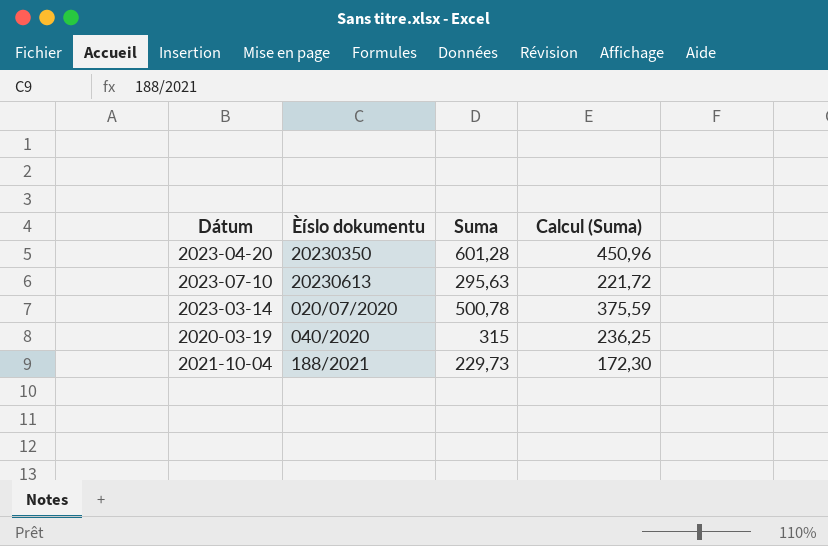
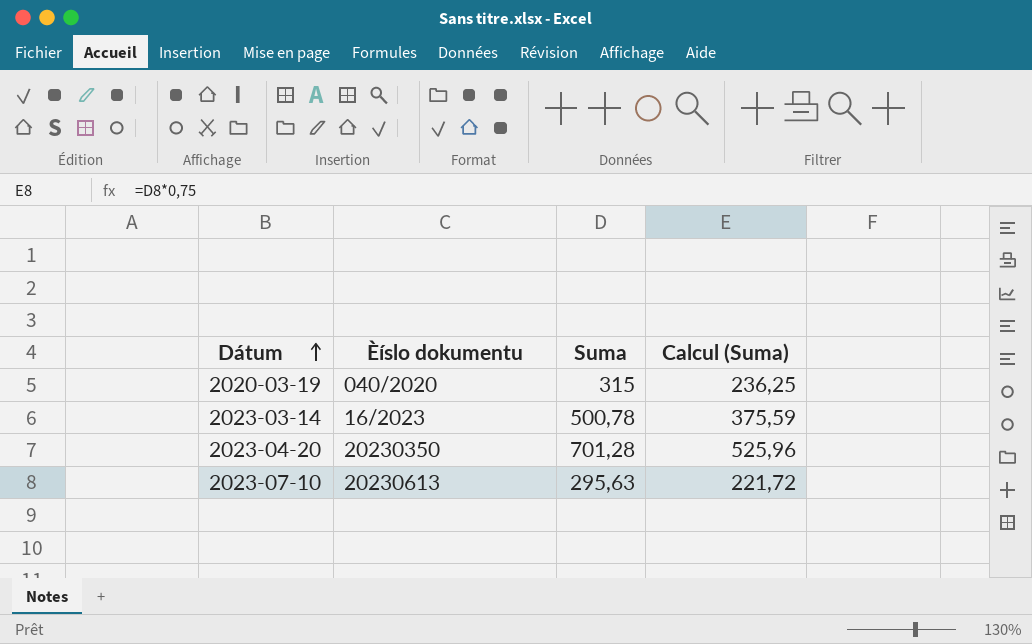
row order: none -> Dátum ascending
row 2021-10-04: 188/2021 | 229,73 | 172,30 -> none
2023-03-14 | Èíslo dokumentu: 020/07/2020 -> 16/2023
2023-04-20 | Suma: 601,28 -> 701,28
2023-04-20 | Calcul (Suma): 450,96 -> 525,96

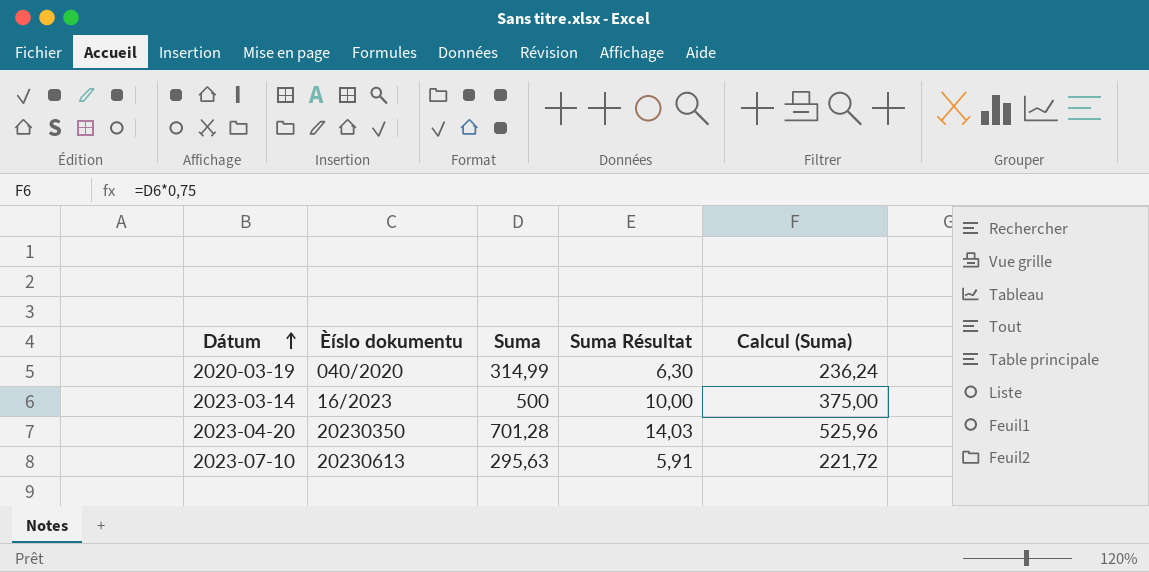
column Suma Résultat | formula: none -> [Suma] * 0,02
2020-03-19 | Suma: 315 -> 314,99
2020-03-19 | Calcul (Suma): 236,25 -> 236,24
2023-03-14 | Suma: 500,78 -> 500
2023-03-14 | Calcul (Suma): 375,59 -> 375,00

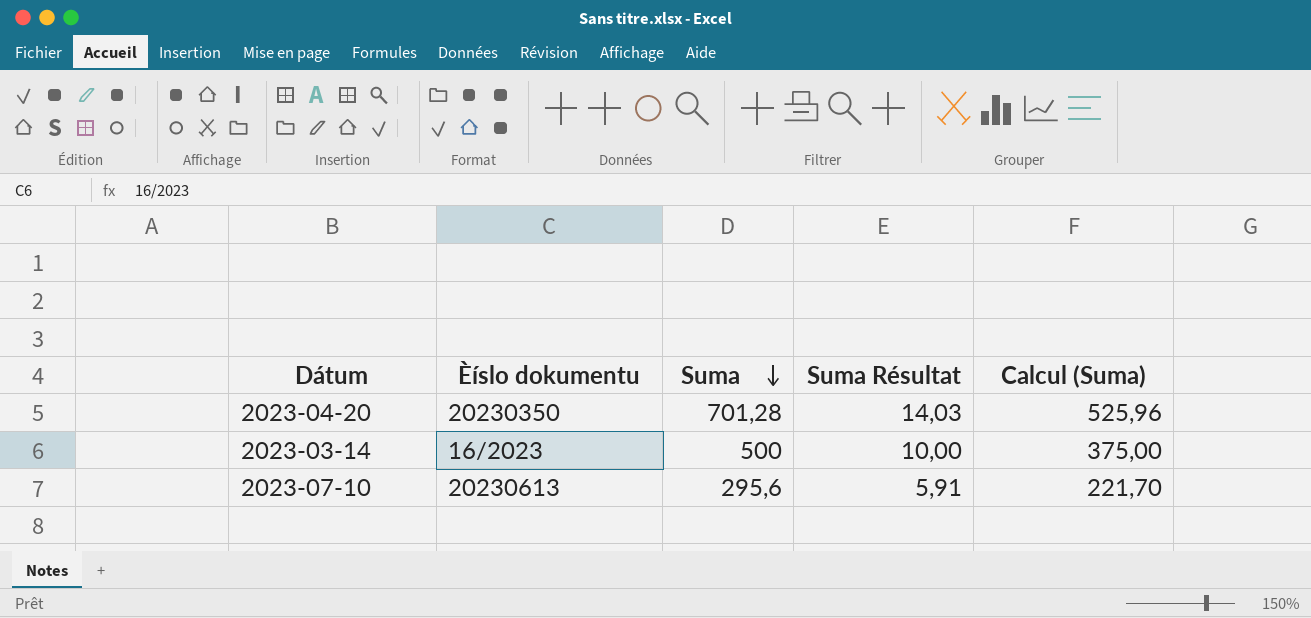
row order: Dátum ascending -> Suma descending
row 2020-03-19: 040/2020 | 314,99 | 6,30 | 236,24 -> none
2023-07-10 | Suma: 295,63 -> 295,6
2023-07-10 | Calcul (Suma): 221,72 -> 221,70

